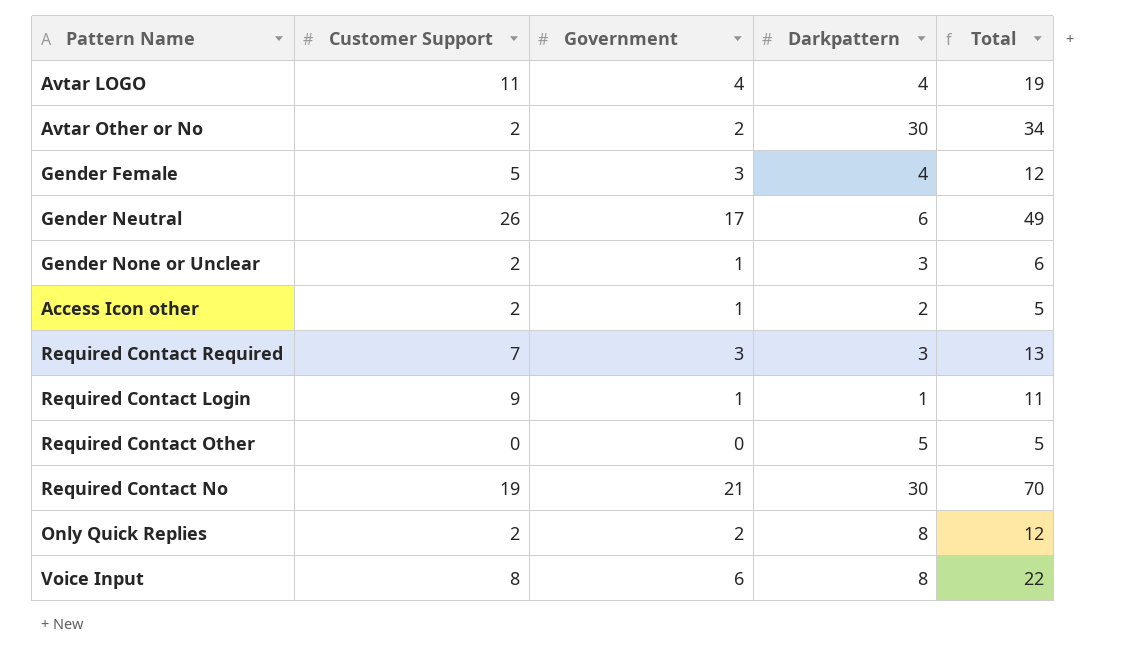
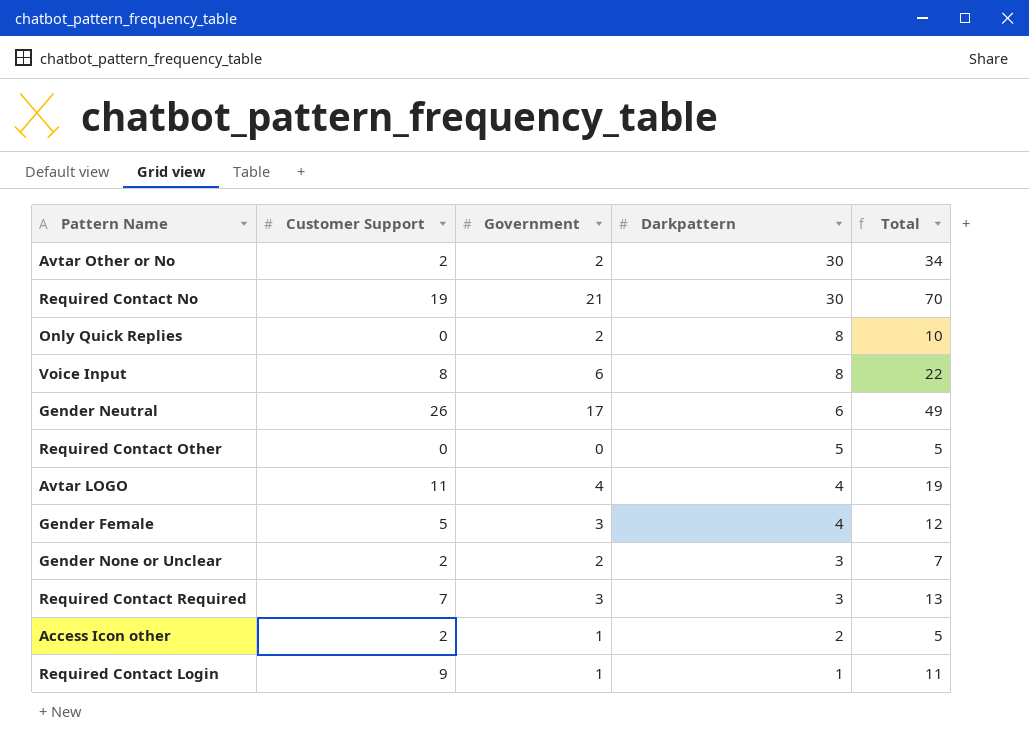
row order: none -> Darkpattern descending
Only Quick Replies | Customer Support: 2 -> 0
Only Quick Replies | Total: 12 -> 10
Gender None or Unclear | Government: 1 -> 2
Gender None or Unclear | Total: 6 -> 7

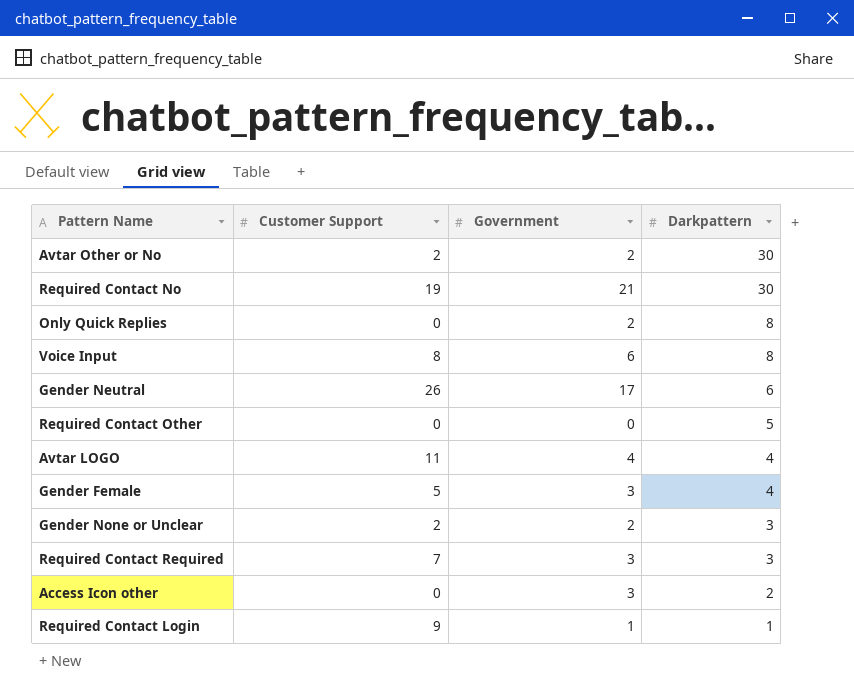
column Total | formula: [Customer Support] + [Government] + [Darkpattern] -> none
Access Icon other | Customer Support: 2 -> 0
Access Icon other | Government: 1 -> 3

